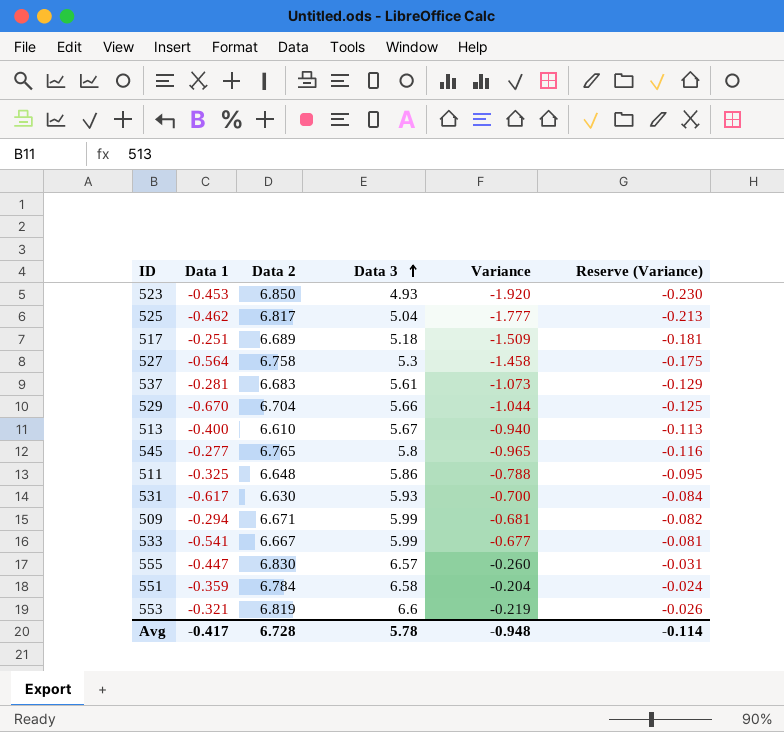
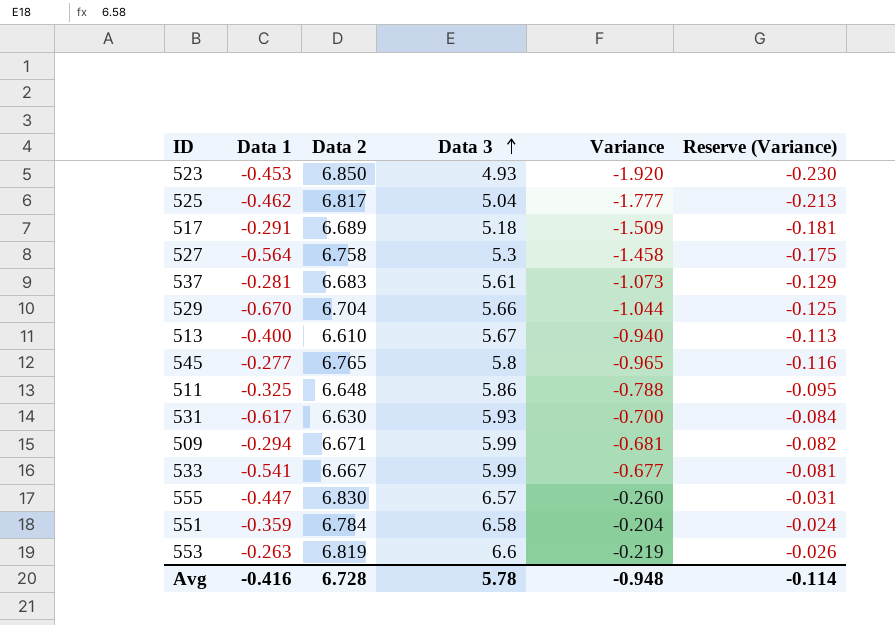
517 | Data 1: -0.251 -> -0.291
553 | Data 1: -0.321 -> -0.263
Avg | Data 1: -0.417 -> -0.416

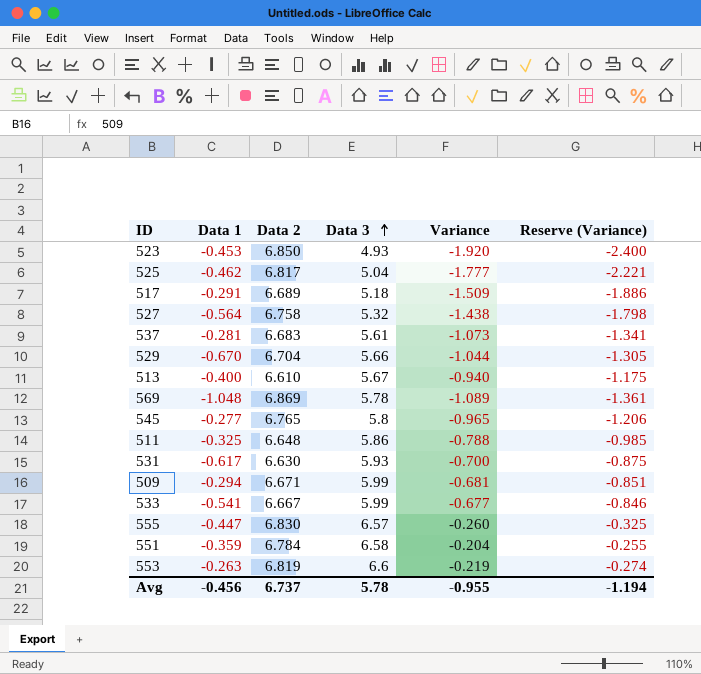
column Reserve (Variance) | formula: [Variance] * 0.12 -> [Variance] * 1.25
527 | Data 3: 5.3 -> 5.32
527 | Variance: -1.458 -> -1.438
row 569: none -> -1.048 | 6.869 | 5.78 | -1.089 | -1.361
Avg | Data 1: -0.416 -> -0.456
Avg | Data 2: 6.728 -> 6.737
Avg | Variance: -0.948 -> -0.955
Avg | Reserve (Variance): -0.114 -> -1.194

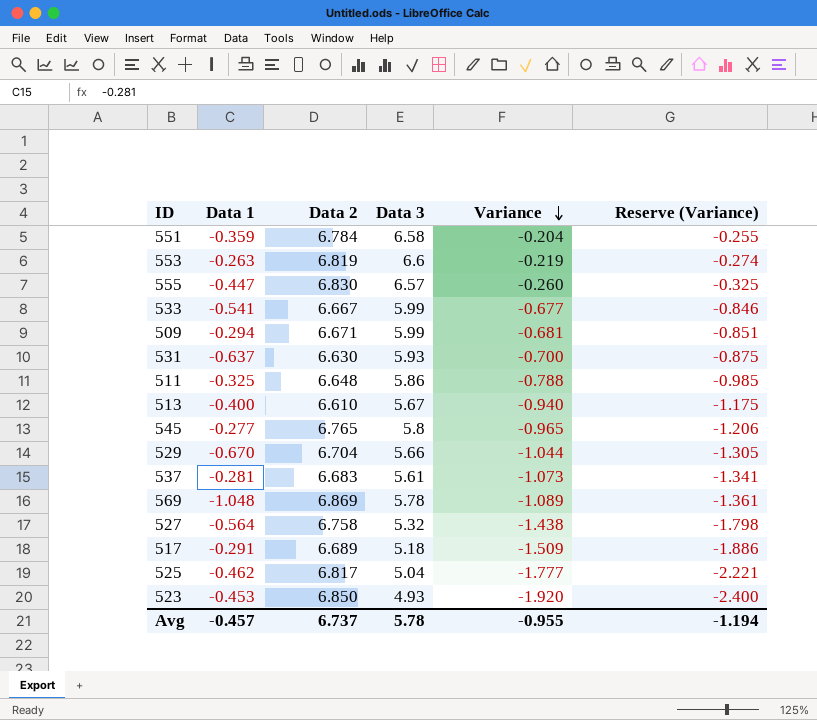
row order: Data 3 ascending -> Variance descending
531 | Data 1: -0.617 -> -0.637
Avg | Data 1: -0.456 -> -0.457

